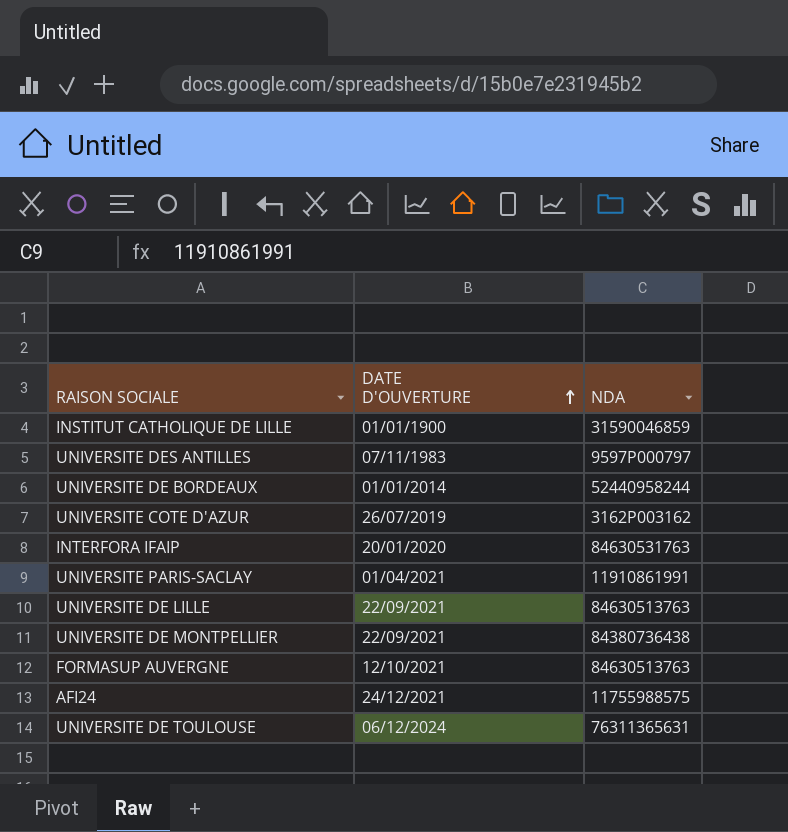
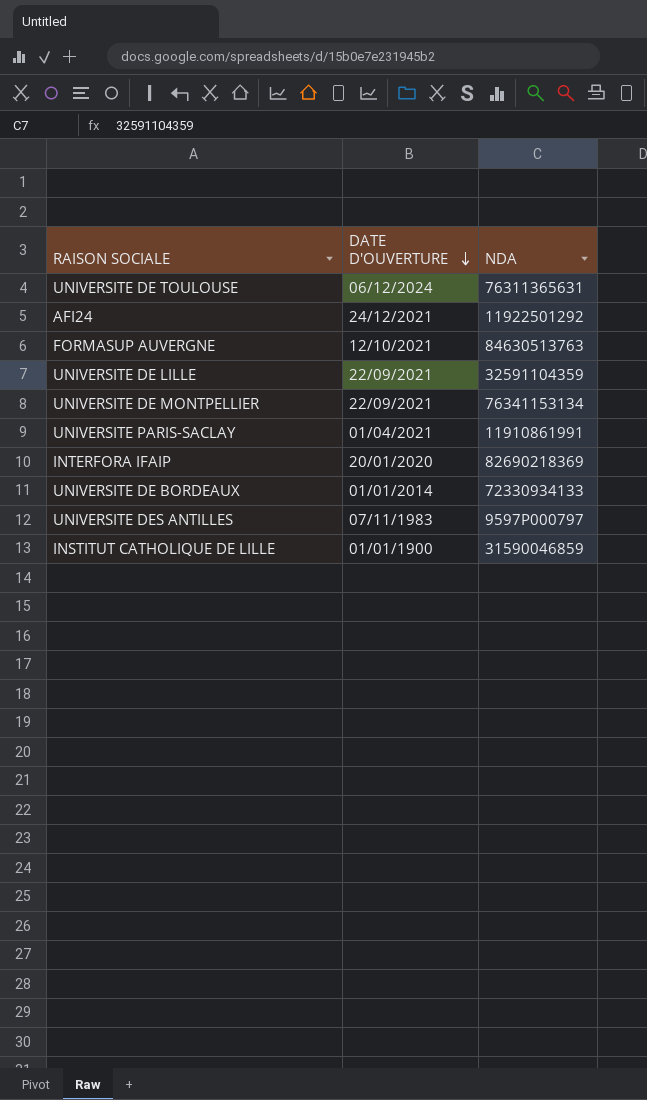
row order: DATE D'OUVERTURE ascending -> DATE D'OUVERTURE descending
row UNIVERSITE COTE D'AZUR: 26/07/2019 | 3162P003162 -> none
AFI24 | NDA: 11755988575 -> 11922501292
UNIVERSITE DE LILLE | NDA: 84630513763 -> 32591104359
UNIVERSITE DE MONTPELLIER | NDA: 84380736438 -> 76341153134
INTERFORA IFAIP | NDA: 84630531763 -> 82690218369
UNIVERSITE DE BORDEAUX | NDA: 52440958244 -> 72330934133

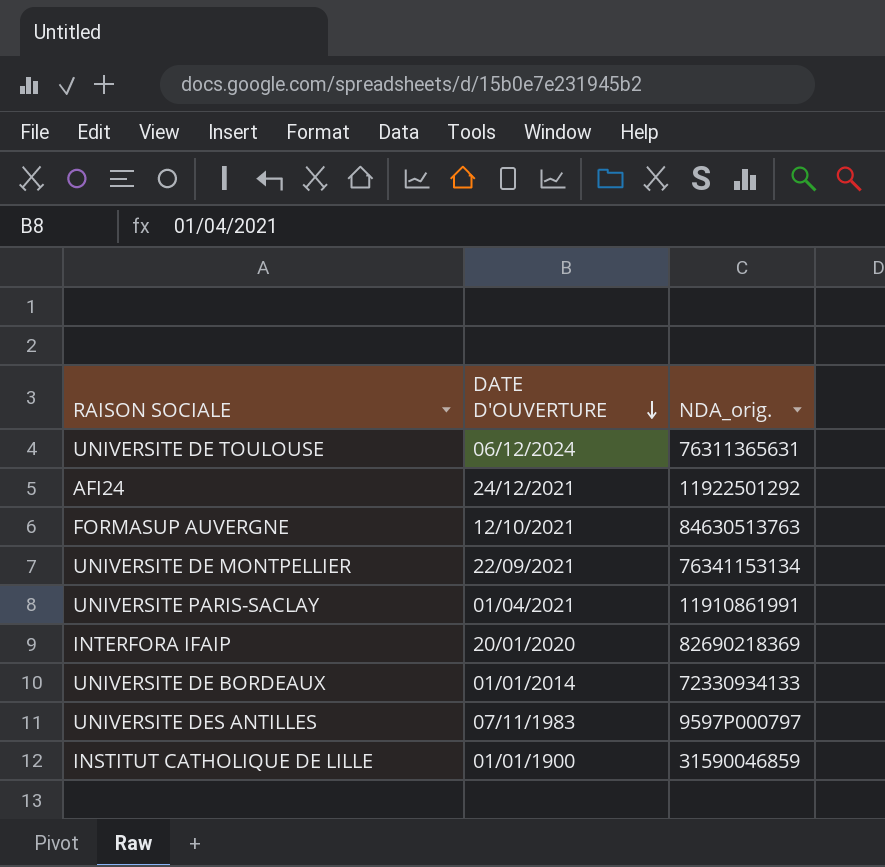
column name: NDA -> NDA_orig.
row UNIVERSITE DE LILLE: 22/09/2021 | 32591104359 -> none

